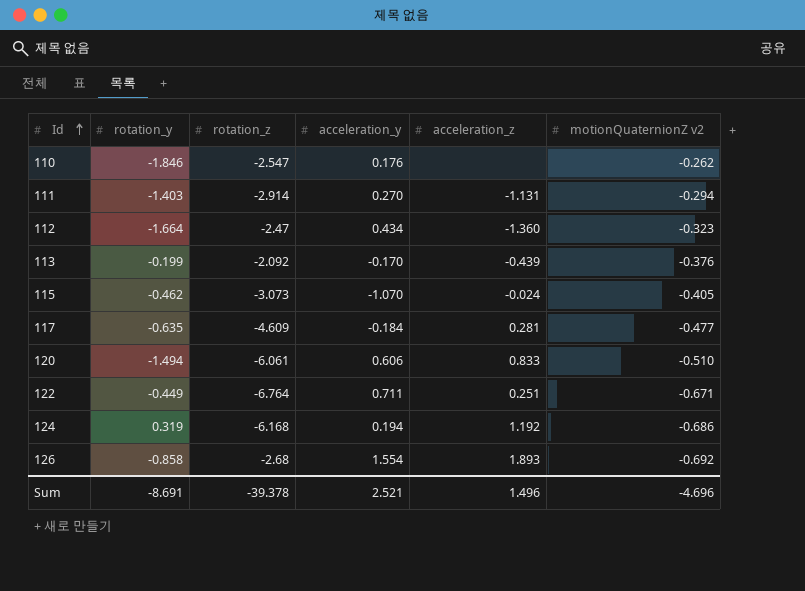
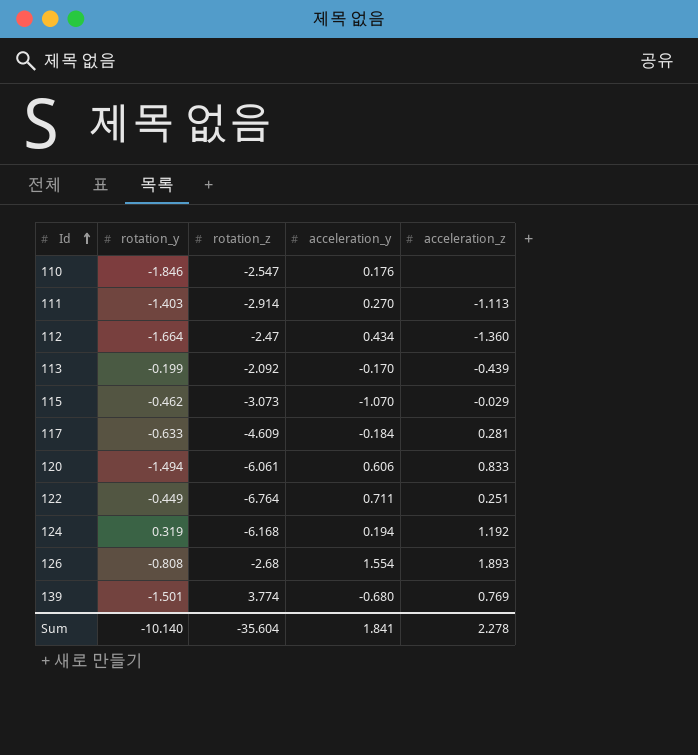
column motionQuaternionZ v2 | position: 6 -> none
111 | acceleration_z: -1.131 -> -1.113
115 | acceleration_z: -0.024 -> -0.029
117 | rotation_y: -0.635 -> -0.633
126 | rotation_y: -0.858 -> -0.808
row 139: none -> -1.501 | 3.774 | -0.680 | 0.769
Sum | rotation_y: -8.691 -> -10.140
Sum | rotation_z: -39.378 -> -35.604
Sum | acceleration_y: 2.521 -> 1.841
Sum | acceleration_z: 1.496 -> 2.278

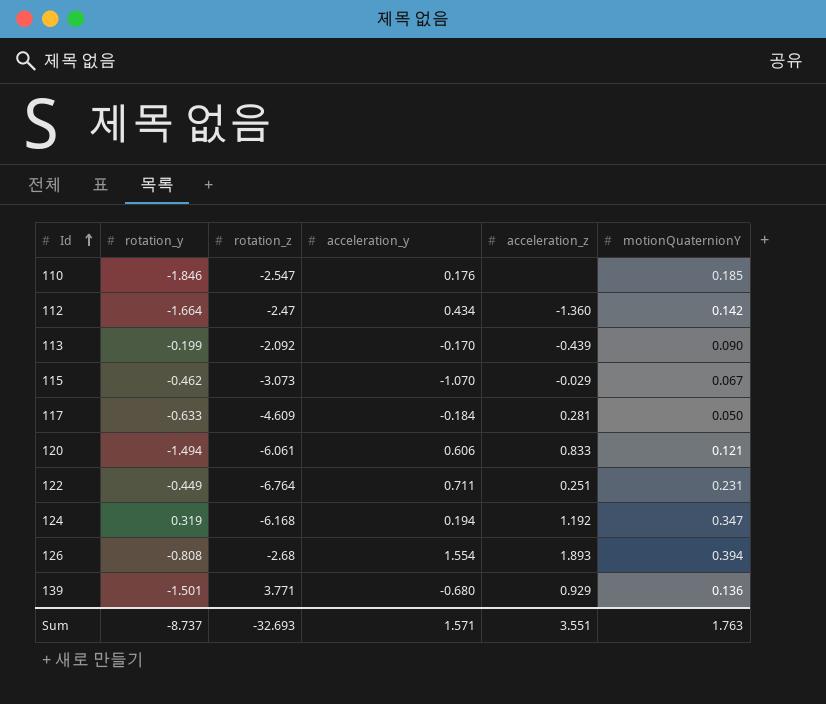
column motionQuaternionY | position: none -> 6
row 111: -1.403 | -2.914 | 0.270 | -1.113 -> none
139 | rotation_z: 3.774 -> 3.771
139 | acceleration_z: 0.769 -> 0.929
Sum | rotation_y: -10.140 -> -8.737
Sum | rotation_z: -35.604 -> -32.693
Sum | acceleration_y: 1.841 -> 1.571
Sum | acceleration_z: 2.278 -> 3.551

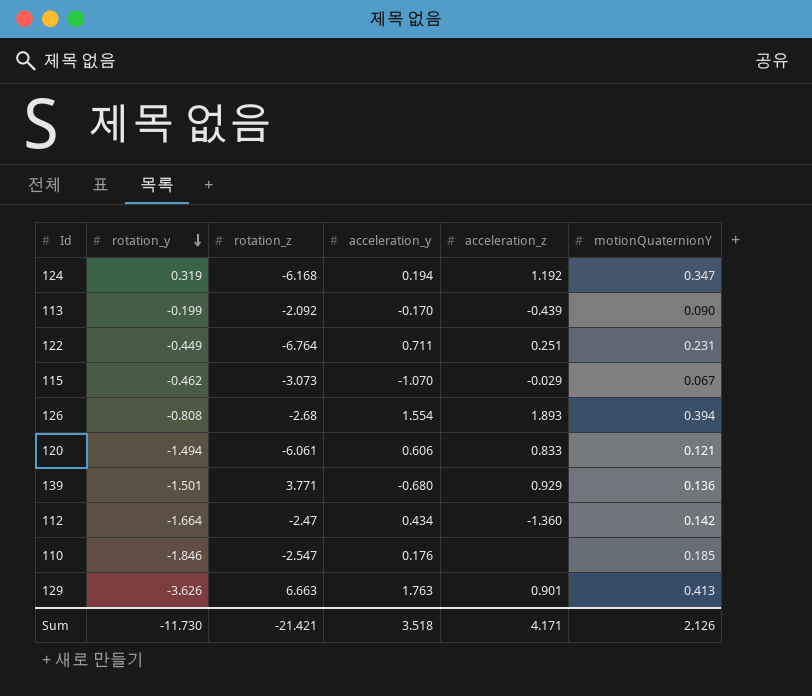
row order: Id ascending -> rotation_y descending
row 117: -0.633 | -4.609 | -0.184 | 0.281 | 0.050 -> none
row 129: none -> -3.626 | 6.663 | 1.763 | 0.901 | 0.413
Sum | rotation_y: -8.737 -> -11.730
Sum | rotation_z: -32.693 -> -21.421
Sum | acceleration_y: 1.571 -> 3.518
Sum | acceleration_z: 3.551 -> 4.171
Sum | motionQuaternionY: 1.763 -> 2.126

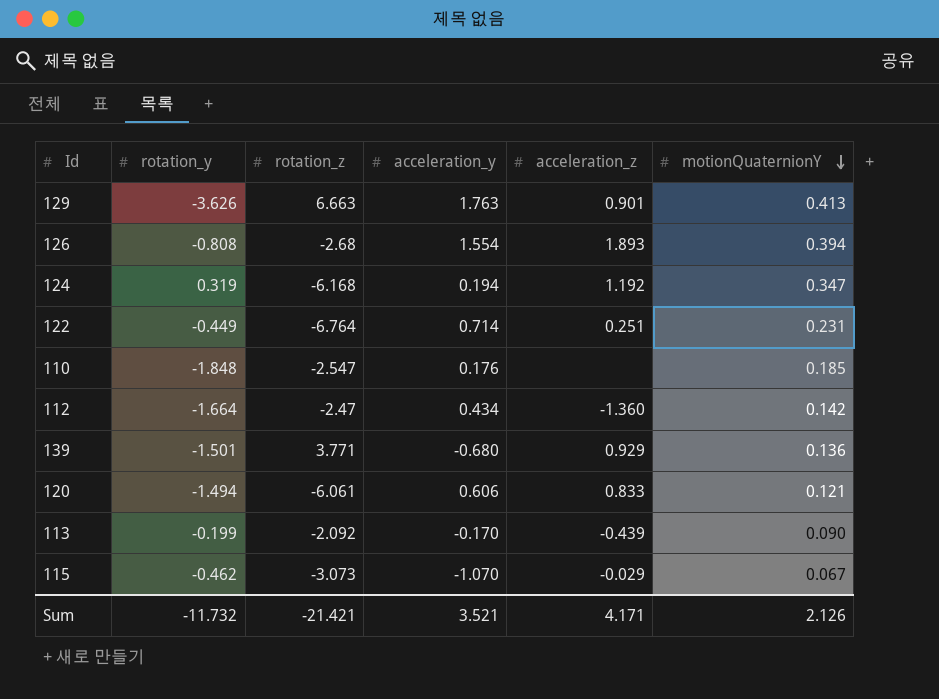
row order: rotation_y descending -> motionQuaternionY descending
122 | acceleration_y: 0.711 -> 0.714
110 | rotation_y: -1.846 -> -1.848
Sum | rotation_y: -11.730 -> -11.732
Sum | acceleration_y: 3.518 -> 3.521

